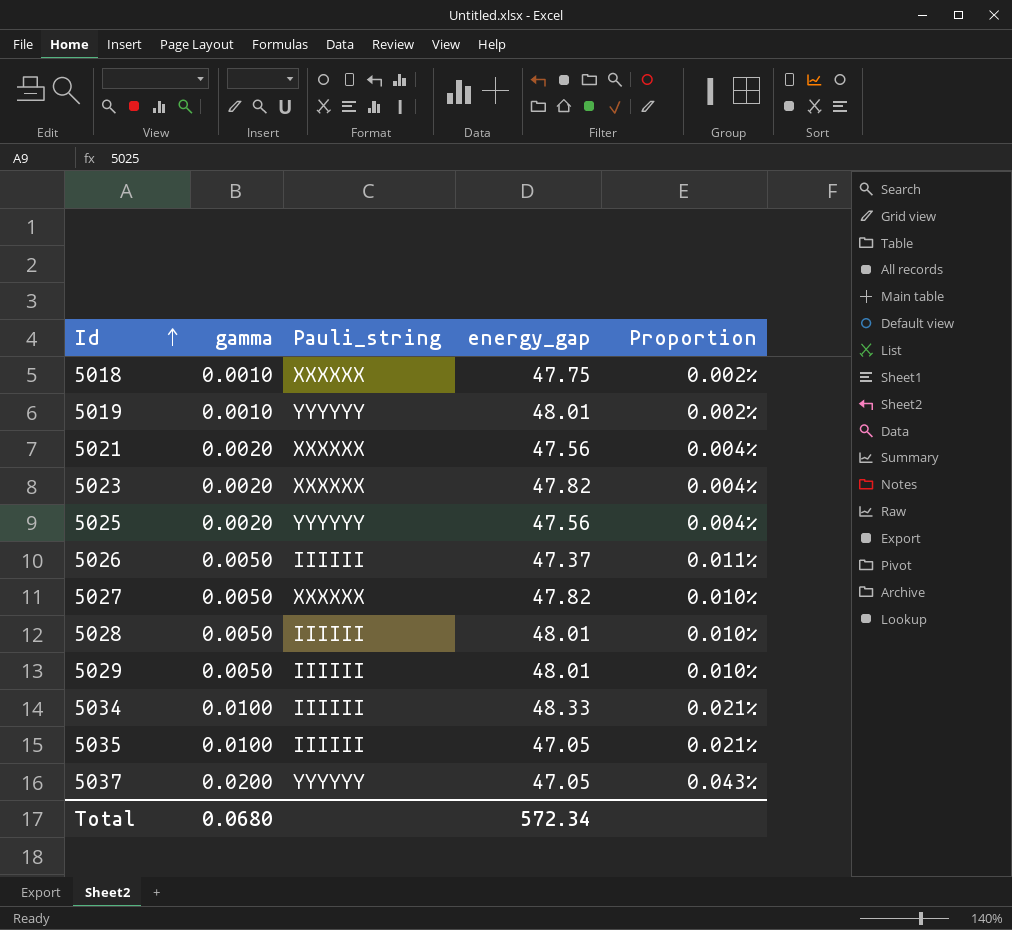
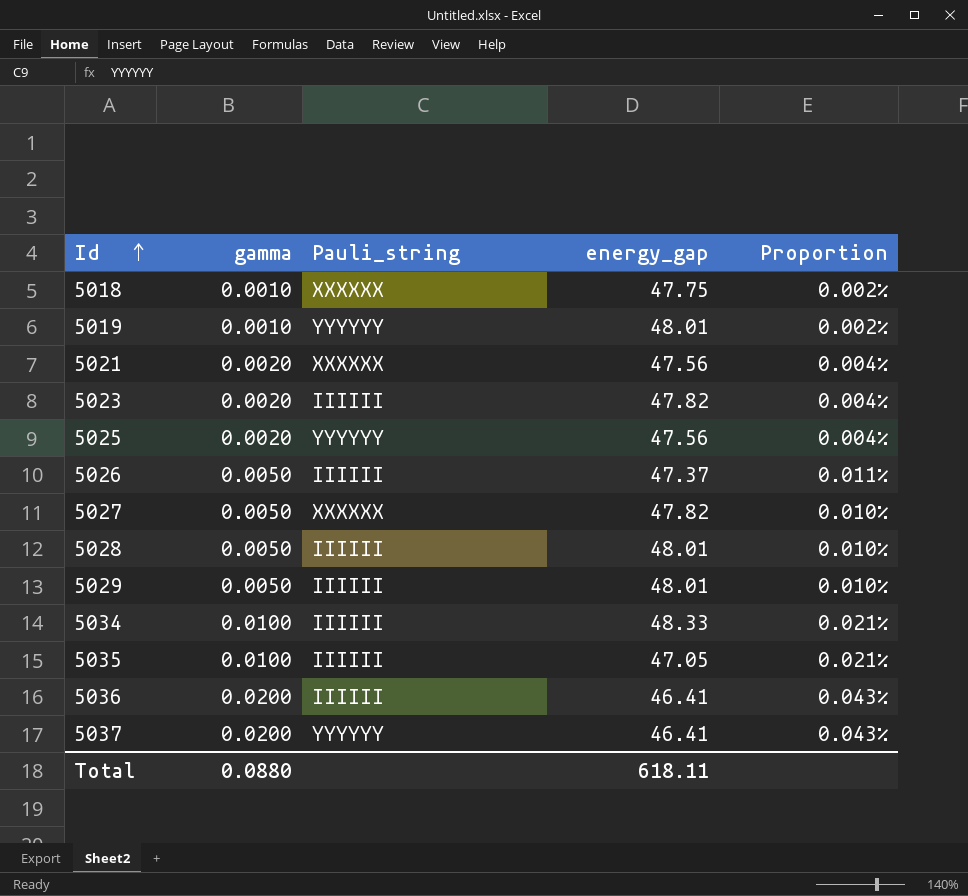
5023 | Pauli_string: XXXXXX -> IIIIII
row 5036: none -> 0.0200 | IIIIII | 46.41 | 0.043%
5037 | energy_gap: 47.05 -> 46.41
Total | gamma: 0.0680 -> 0.0880
Total | energy_gap: 572.34 -> 618.11

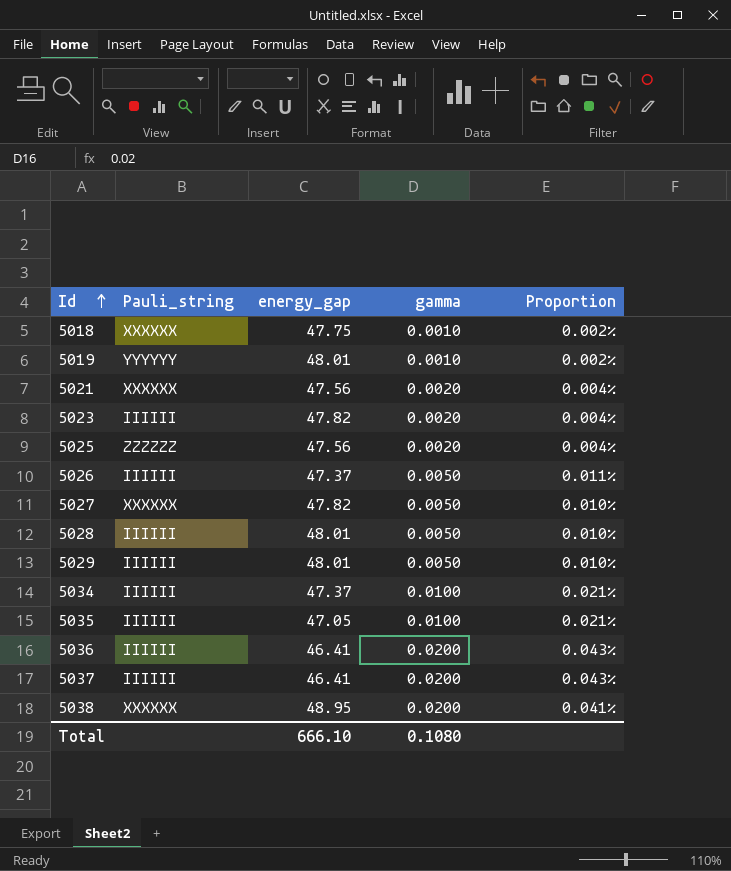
column gamma | position: 2 -> 4
5025 | Pauli_string: YYYYYY -> ZZZZZZ
5034 | energy_gap: 48.33 -> 47.37
5037 | Pauli_string: YYYYYY -> IIIIII
row 5038: none -> XXXXXX | 48.95 | 0.0200 | 0.041%
Total | energy_gap: 618.11 -> 666.10
Total | gamma: 0.0880 -> 0.1080

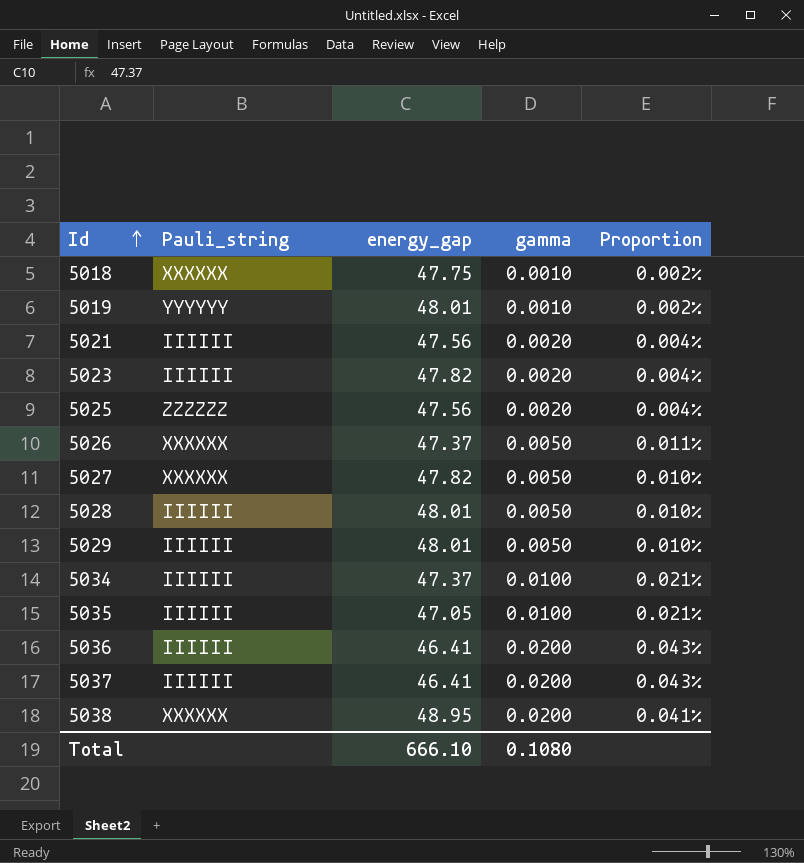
5021 | Pauli_string: XXXXXX -> IIIIII
5026 | Pauli_string: IIIIII -> XXXXXX

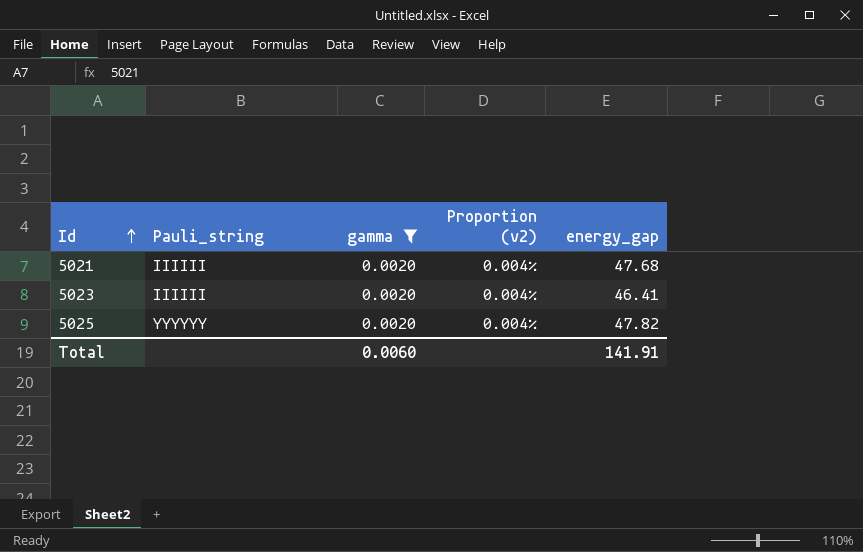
filter: none -> gamma = 0.0020
column name: Proportion -> Proportion (v2)
column energy_gap | position: 3 -> 5
5021 | energy_gap: 47.56 -> 47.68
5023 | energy_gap: 47.82 -> 46.41
5025 | Pauli_string: ZZZZZZ -> YYYYYY
5025 | energy_gap: 47.56 -> 47.82
Total | gamma: 0.1080 -> 0.0060
Total | energy_gap: 666.10 -> 141.91

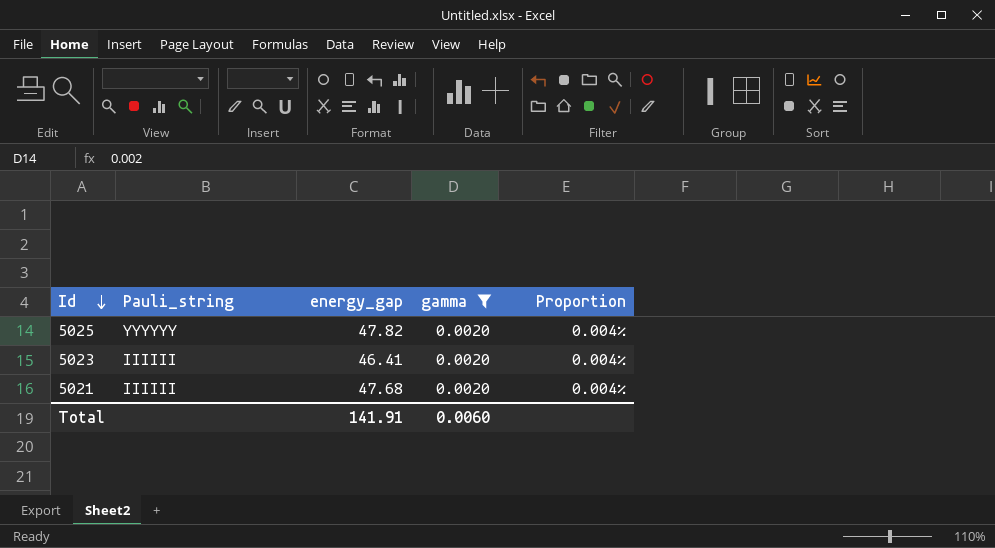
row order: Id ascending -> Id descending
column energy_gap | position: 5 -> 3
column name: Proportion (v2) -> Proportion

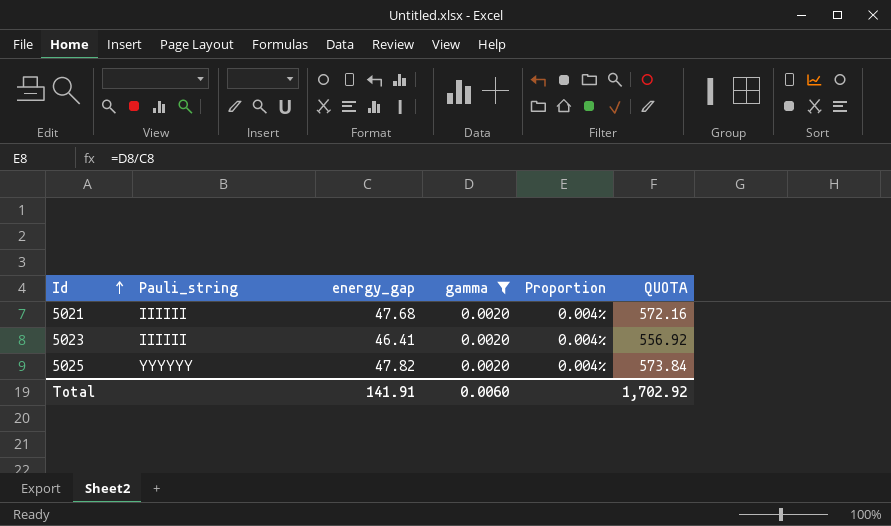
row order: Id descending -> Id ascending
column QUOTA | formula: none -> [energy_gap] * 12

